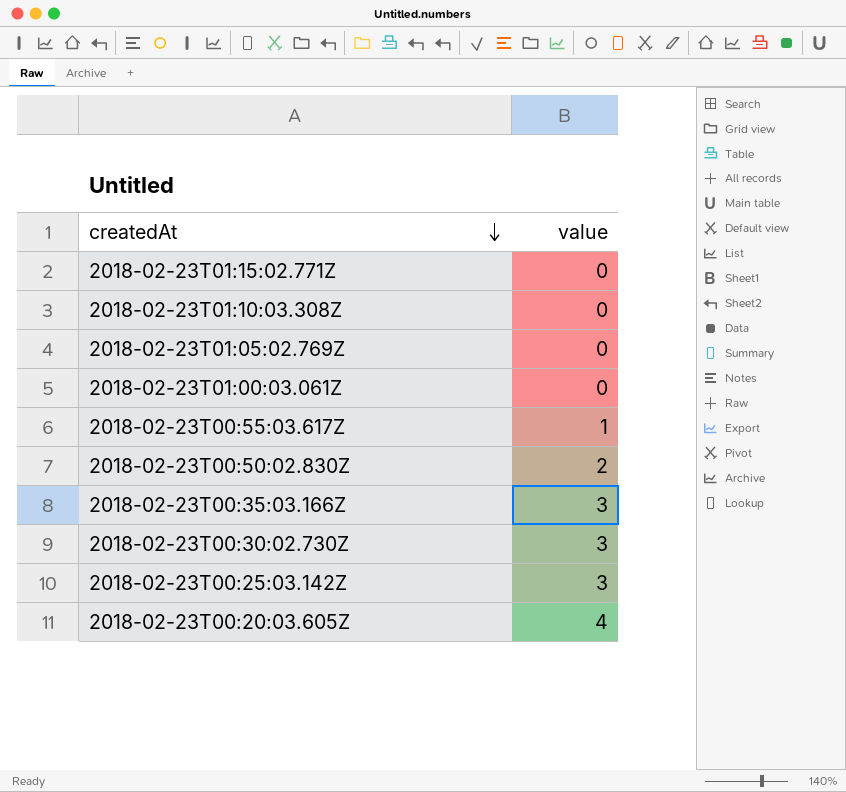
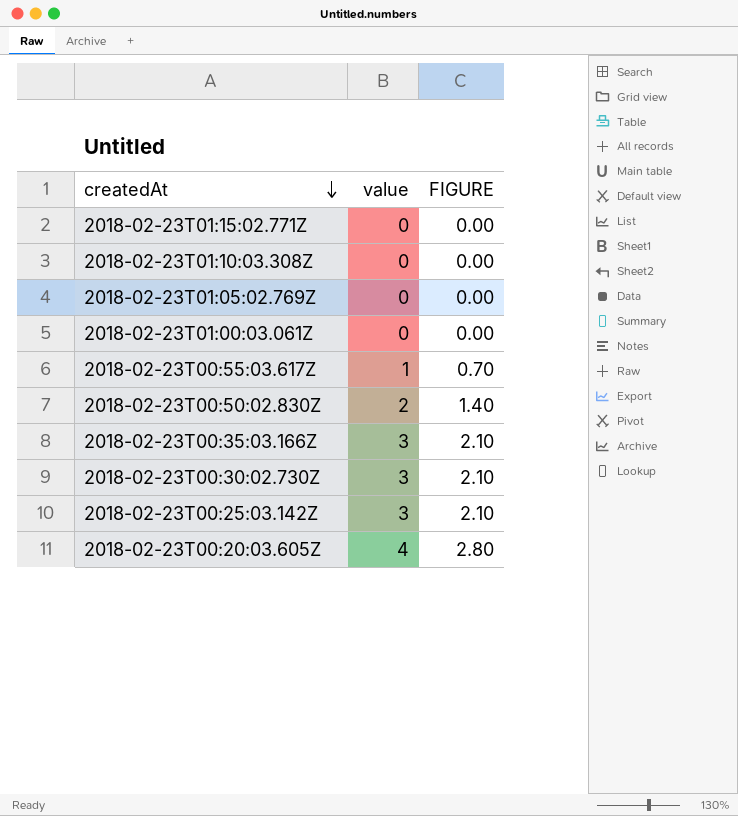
column FIGURE | formula: none -> [value] * 0.7

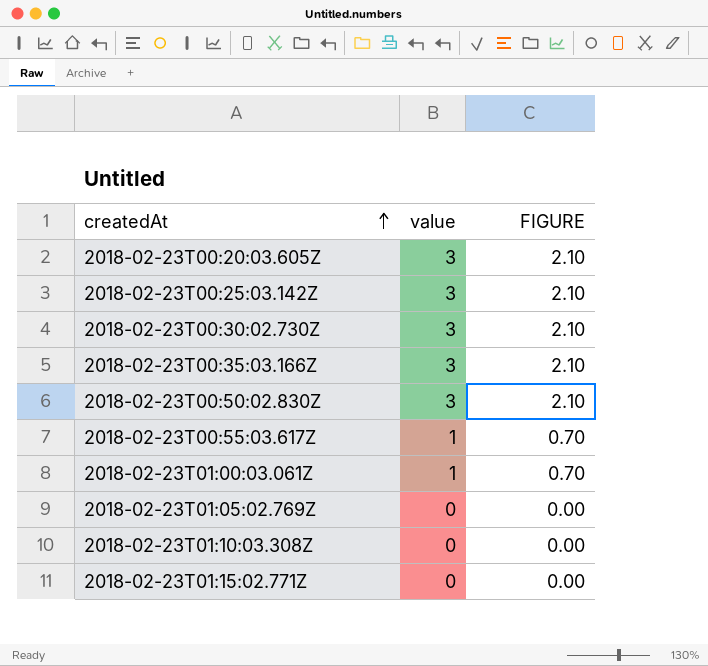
row order: createdAt descending -> createdAt ascending
2018-02-23T00:20:03.605Z | value: 4 -> 3
2018-02-23T00:20:03.605Z | FIGURE: 2.80 -> 2.10
2018-02-23T00:50:02.830Z | value: 2 -> 3
2018-02-23T00:50:02.830Z | FIGURE: 1.40 -> 2.10
2018-02-23T01:00:03.061Z | value: 0 -> 1
2018-02-23T01:00:03.061Z | FIGURE: 0.00 -> 0.70

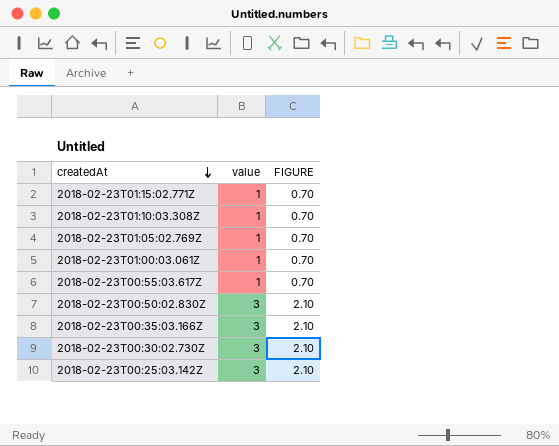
row order: createdAt ascending -> createdAt descending
row 2018-02-23T00:20:03.605Z: 3 | 2.10 -> none
2018-02-23T01:15:02.771Z | value: 0 -> 1
2018-02-23T01:15:02.771Z | FIGURE: 0.00 -> 0.70
2018-02-23T01:10:03.308Z | value: 0 -> 1
2018-02-23T01:10:03.308Z | FIGURE: 0.00 -> 0.70
2018-02-23T01:05:02.769Z | value: 0 -> 1
2018-02-23T01:05:02.769Z | FIGURE: 0.00 -> 0.70

